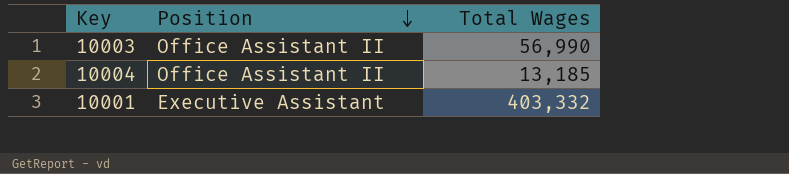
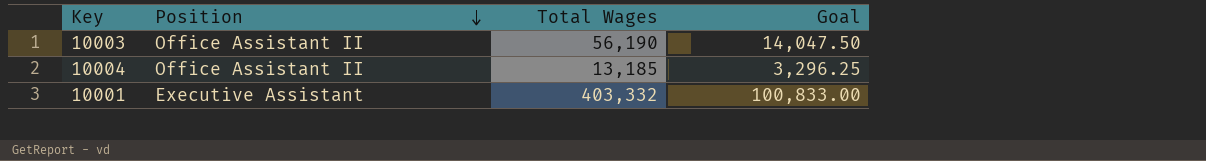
column Goal | formula: none -> [Total Wages] * 0.25
10003 | Total Wages: 56,990 -> 56,190

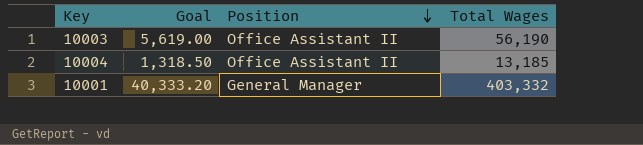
column Goal | formula: [Total Wages] * 0.25 -> [Total Wages] * 0.1
column Goal | position: 4 -> 2
10001 | Position: Executive Assistant -> General Manager

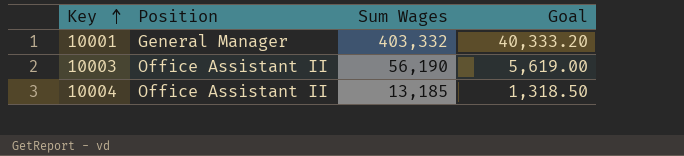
row order: Position descending -> Key ascending
column name: Total Wages -> Sum Wages
column Goal | position: 2 -> 4

